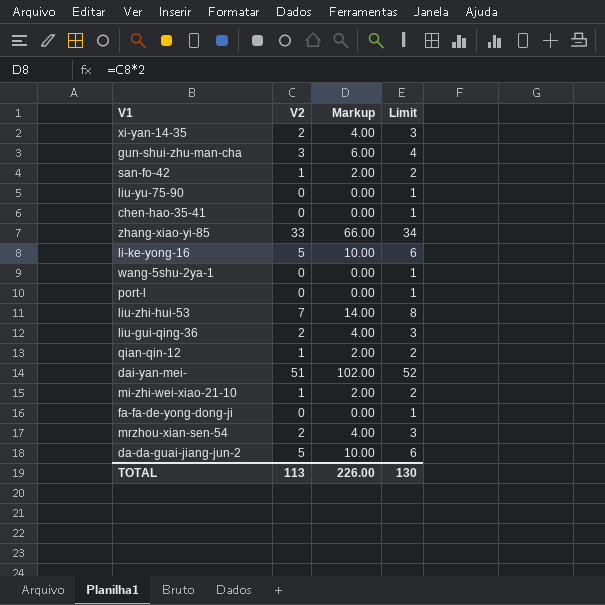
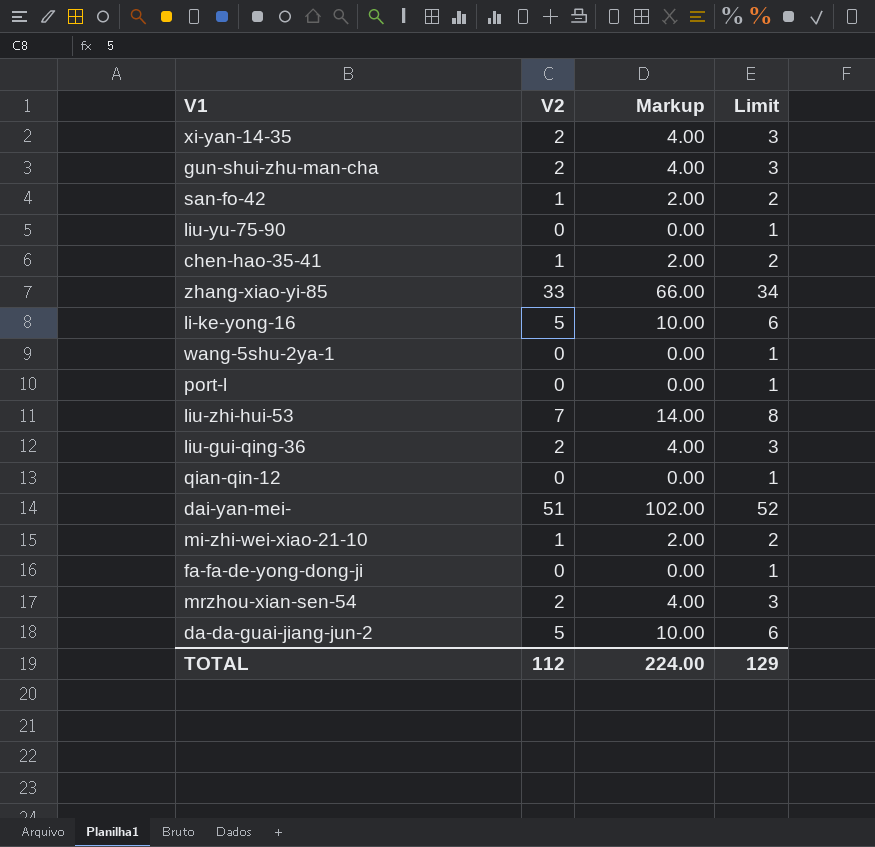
gun-shui-zhu-man-cha | V2: 3 -> 2
gun-shui-zhu-man-cha | Markup: 6.00 -> 4.00
gun-shui-zhu-man-cha | Limit: 4 -> 3
chen-hao-35-41 | V2: 0 -> 1
chen-hao-35-41 | Markup: 0.00 -> 2.00
chen-hao-35-41 | Limit: 1 -> 2
qian-qin-12 | V2: 1 -> 0
qian-qin-12 | Markup: 2.00 -> 0.00
qian-qin-12 | Limit: 2 -> 1
TOTAL | V2: 113 -> 112
TOTAL | Markup: 226.00 -> 224.00
TOTAL | Limit: 130 -> 129

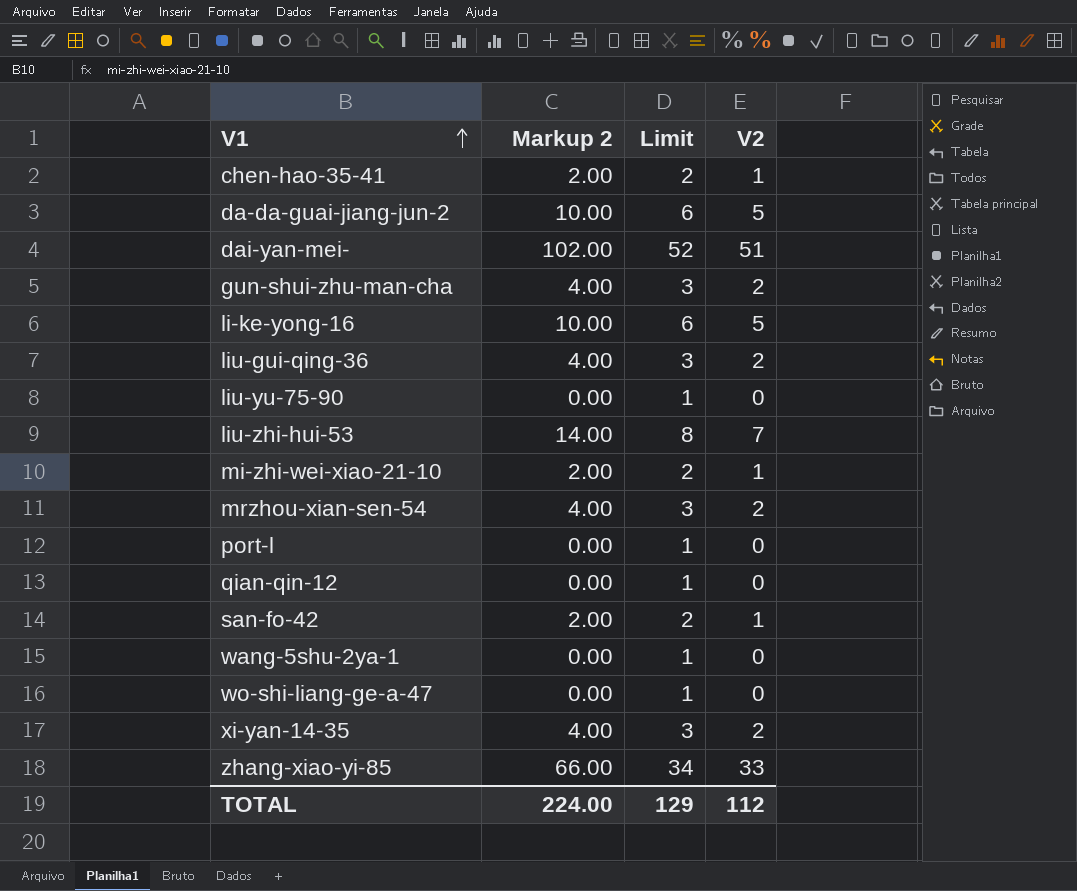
row order: none -> V1 ascending
column name: Markup -> Markup 2
column V2 | position: 2 -> 4
row fa-fa-de-yong-dong-ji: 0 | 0.00 | 1 -> none
row wo-shi-liang-ge-a-47: none -> 0.00 | 1 | 0

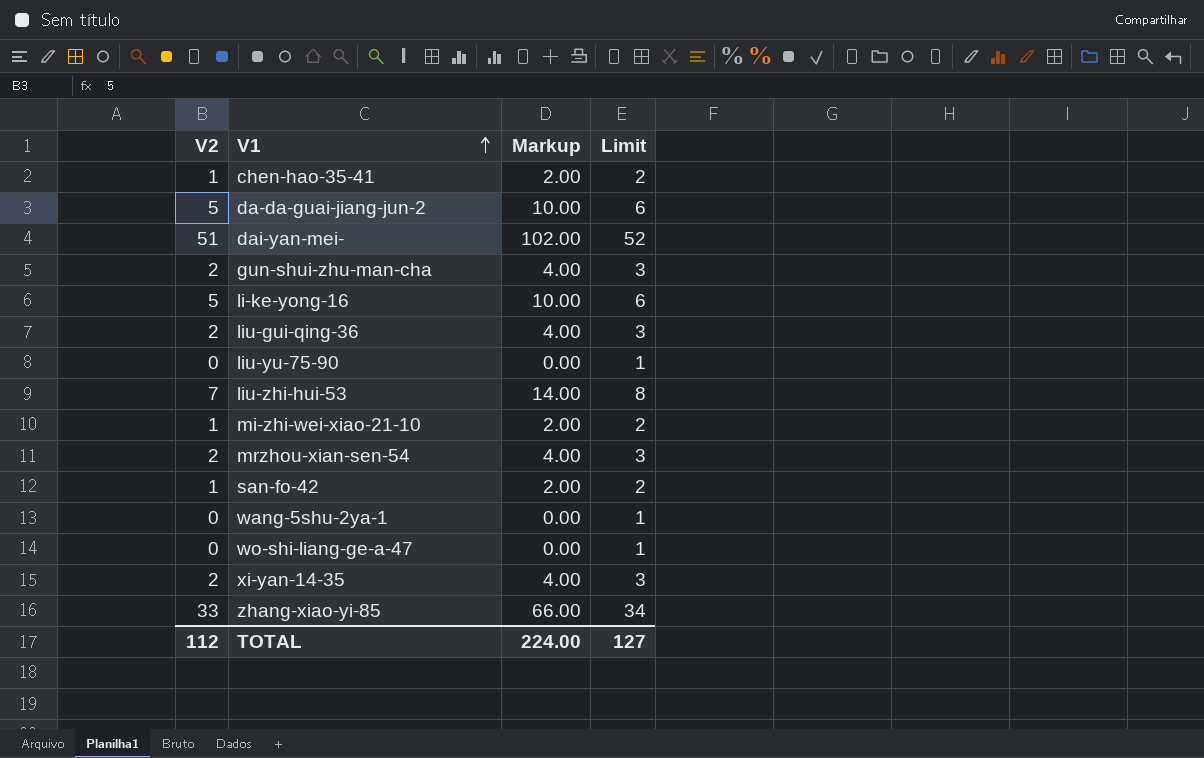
column V2 | position: 4 -> 1
column name: Markup 2 -> Markup
row port-l: 0.00 | 1 | 0 -> none
row qian-qin-12: 0.00 | 1 | 0 -> none
TOTAL | Limit: 129 -> 127

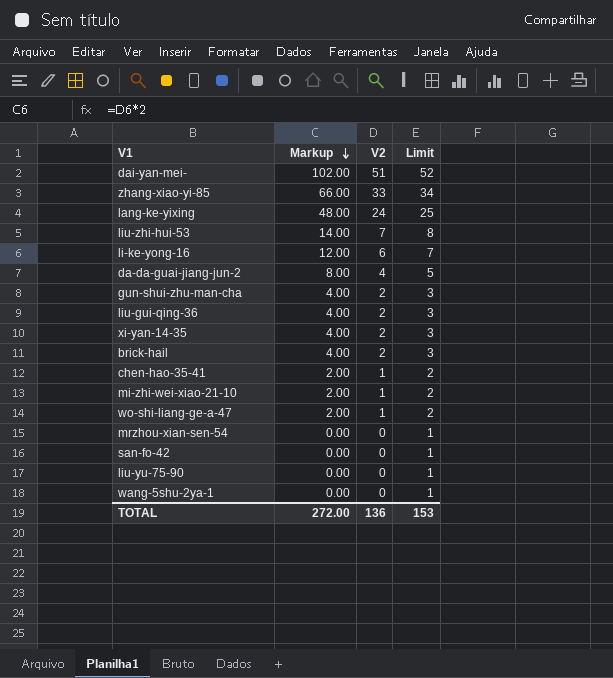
row order: V1 ascending -> Markup descending
column V2 | position: 1 -> 3
row lang-ke-yixing: none -> 48.00 | 24 | 25
li-ke-yong-16 | Markup: 10.00 -> 12.00
li-ke-yong-16 | V2: 5 -> 6
li-ke-yong-16 | Limit: 6 -> 7
da-da-guai-jiang-jun-2 | Markup: 10.00 -> 8.00
da-da-guai-jiang-jun-2 | V2: 5 -> 4
da-da-guai-jiang-jun-2 | Limit: 6 -> 5
row brick-hail: none -> 4.00 | 2 | 3
wo-shi-liang-ge-a-47 | Markup: 0.00 -> 2.00
wo-shi-liang-ge-a-47 | V2: 0 -> 1
wo-shi-liang-ge-a-47 | Limit: 1 -> 2
mrzhou-xian-sen-54 | Markup: 4.00 -> 0.00
mrzhou-xian-sen-54 | V2: 2 -> 0
mrzhou-xian-sen-54 | Limit: 3 -> 1
san-fo-42 | Markup: 2.00 -> 0.00
san-fo-42 | V2: 1 -> 0
san-fo-42 | Limit: 2 -> 1
TOTAL | Markup: 224.00 -> 272.00
TOTAL | V2: 112 -> 136
TOTAL | Limit: 127 -> 153

